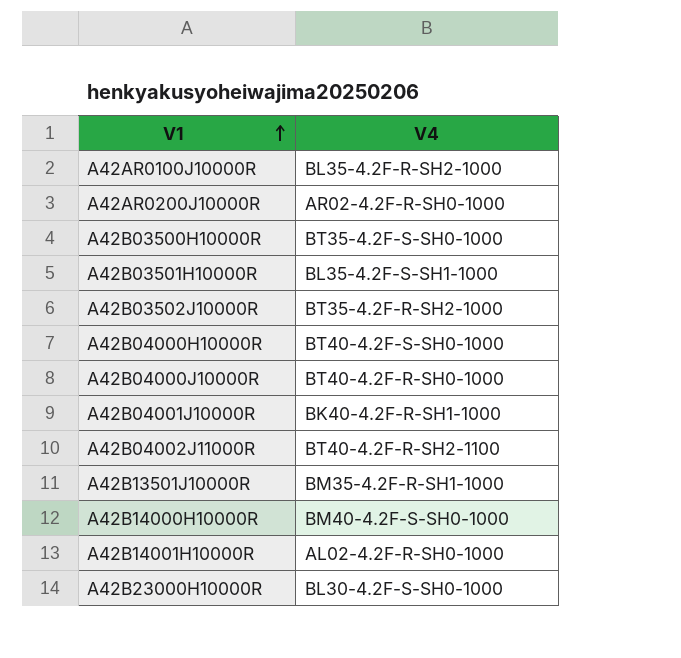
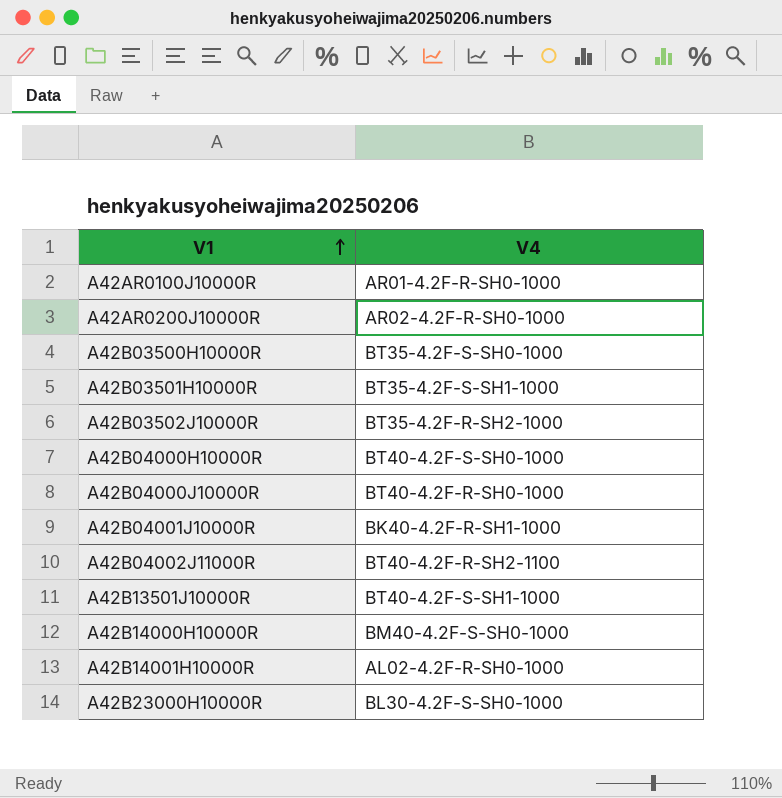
A42AR0100J10000R | V4: BL35-4.2F-R-SH2-1000 -> AR01-4.2F-R-SH0-1000
A42B03501H10000R | V4: BL35-4.2F-S-SH1-1000 -> BT35-4.2F-S-SH1-1000
A42B13501J10000R | V4: BM35-4.2F-R-SH1-1000 -> BT40-4.2F-S-SH1-1000

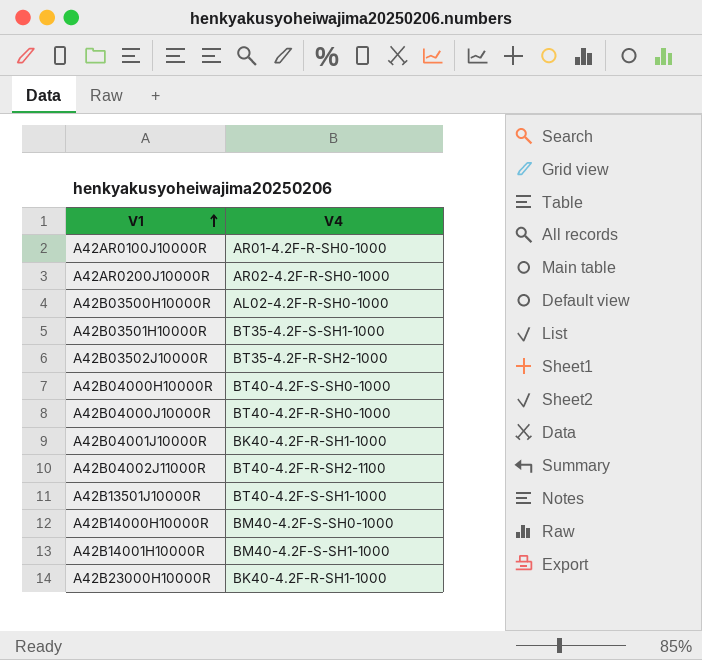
A42B03500H10000R | V4: BT35-4.2F-S-SH0-1000 -> AL02-4.2F-R-SH0-1000
A42B14001H10000R | V4: AL02-4.2F-R-SH0-1000 -> BM40-4.2F-S-SH1-1000
A42B23000H10000R | V4: BL30-4.2F-S-SH0-1000 -> BK40-4.2F-R-SH1-1000

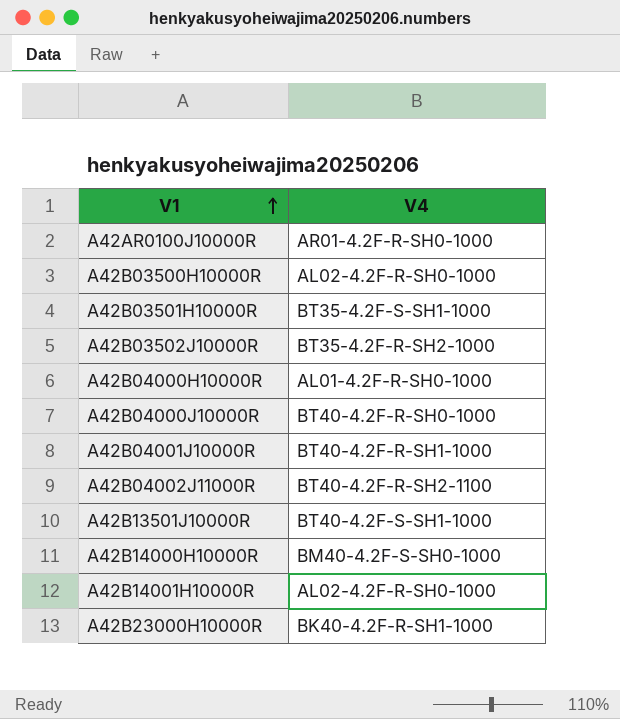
row A42AR0200J10000R: AR02-4.2F-R-SH0-1000 -> none
A42B04000H10000R | V4: BT40-4.2F-S-SH0-1000 -> AL01-4.2F-R-SH0-1000
A42B04001J10000R | V4: BK40-4.2F-R-SH1-1000 -> BT40-4.2F-R-SH1-1000
A42B14001H10000R | V4: BM40-4.2F-S-SH1-1000 -> AL02-4.2F-R-SH0-1000

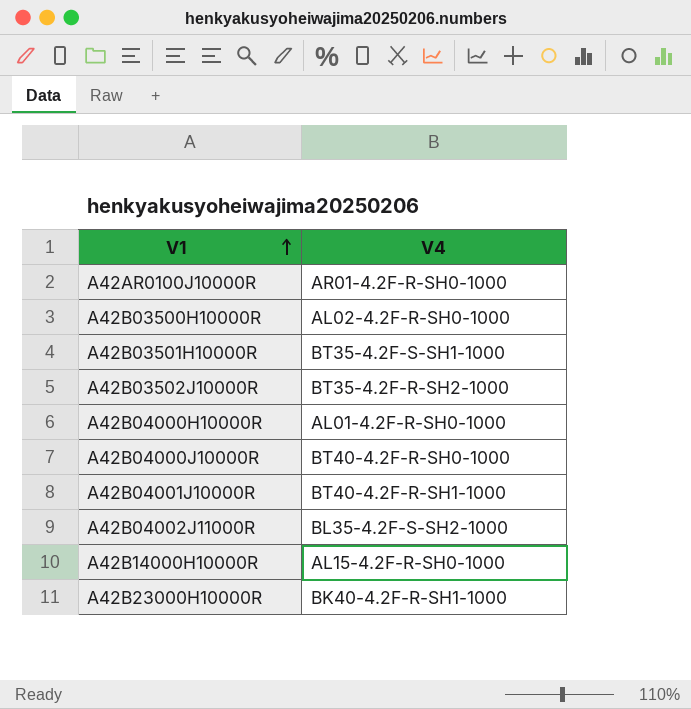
row A42B13501J10000R: BT40-4.2F-S-SH1-1000 -> none
row A42B14001H10000R: AL02-4.2F-R-SH0-1000 -> none
A42B04002J11000R | V4: BT40-4.2F-R-SH2-1100 -> BL35-4.2F-S-SH2-1000
A42B14000H10000R | V4: BM40-4.2F-S-SH0-1000 -> AL15-4.2F-R-SH0-1000

